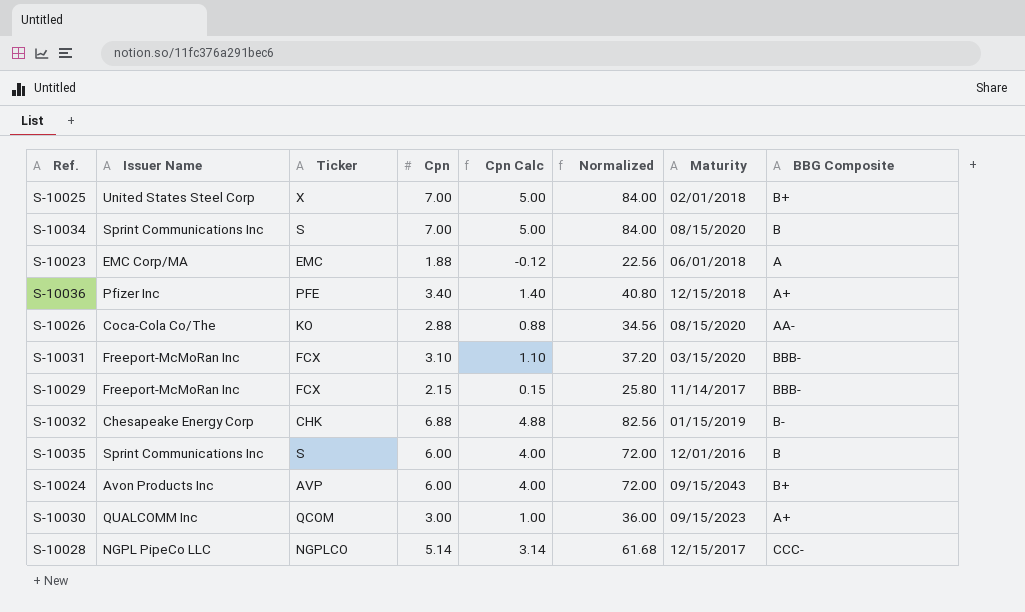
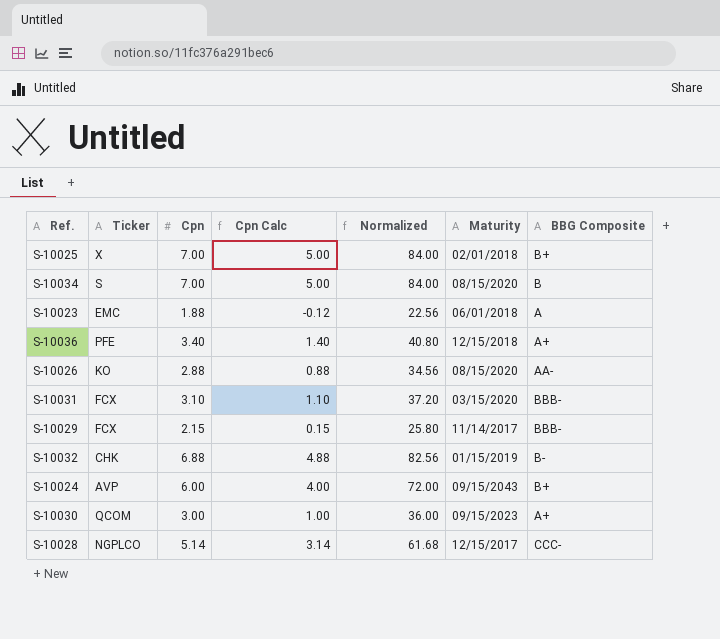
column Issuer Name | position: 2 -> none
row S-10035: Sprint Communications Inc | S | 6.00 | 4.00 | 72.00 | 12/01/2016 | B -> none

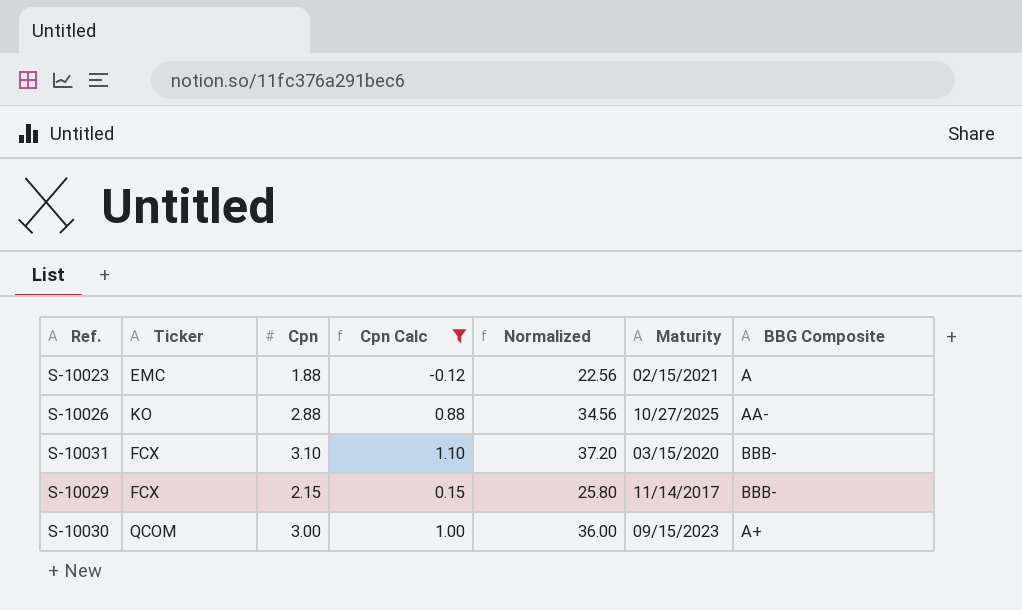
filter: none -> Cpn Calc <= 1.10
S-10023 | Maturity: 06/01/2018 -> 02/15/2021
S-10026 | Maturity: 08/15/2020 -> 10/27/2025

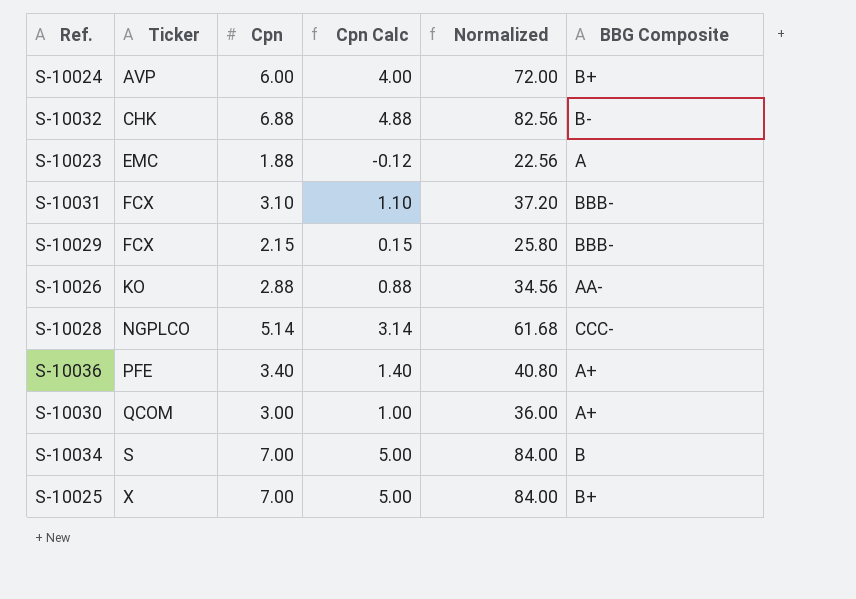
filter: Cpn Calc <= 1.10 -> none
row order: none -> Ticker ascending
column Maturity | position: 6 -> none

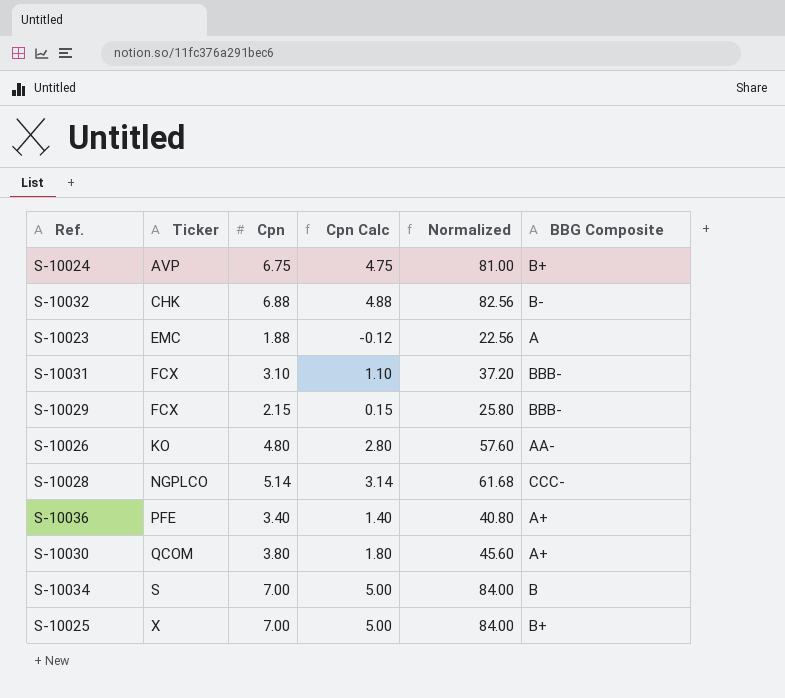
S-10024 | Cpn: 6.00 -> 6.75
S-10024 | Cpn Calc: 4.00 -> 4.75
S-10024 | Normalized: 72.00 -> 81.00
S-10026 | Cpn: 2.88 -> 4.80
S-10026 | Cpn Calc: 0.88 -> 2.80
S-10026 | Normalized: 34.56 -> 57.60
S-10030 | Cpn: 3.00 -> 3.80
S-10030 | Cpn Calc: 1.00 -> 1.80
S-10030 | Normalized: 36.00 -> 45.60

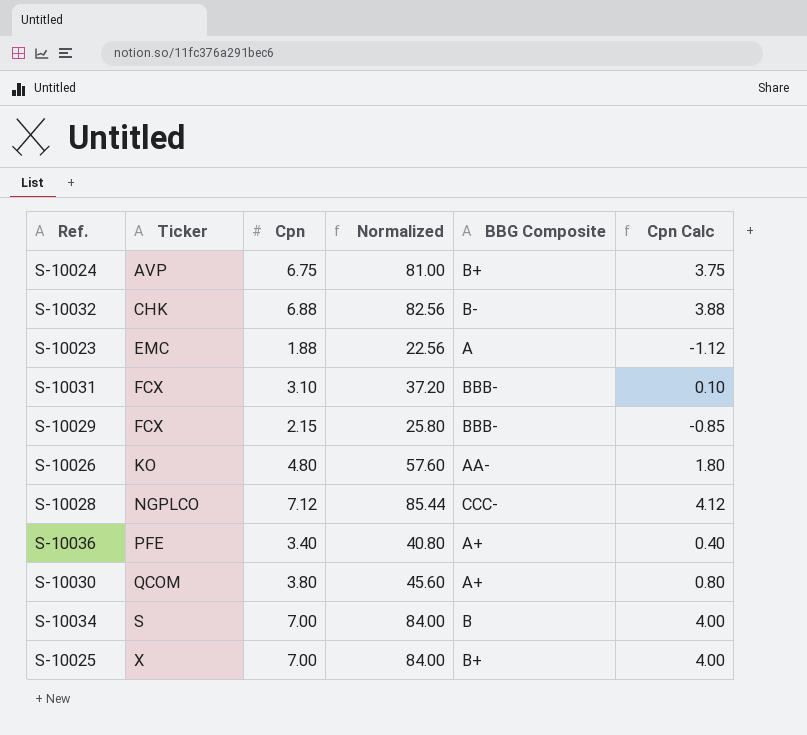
column Cpn Calc | formula: [Cpn] - 2 -> [Cpn] - 3
column Cpn Calc | position: 4 -> 6
S-10028 | Cpn: 5.14 -> 7.12
S-10028 | Normalized: 61.68 -> 85.44

